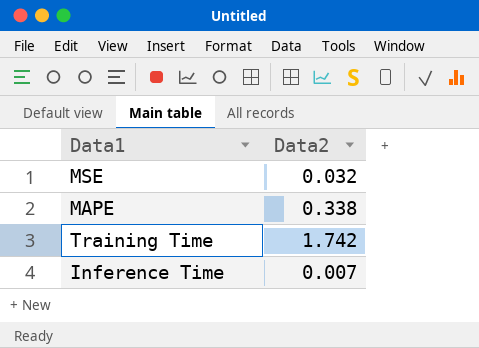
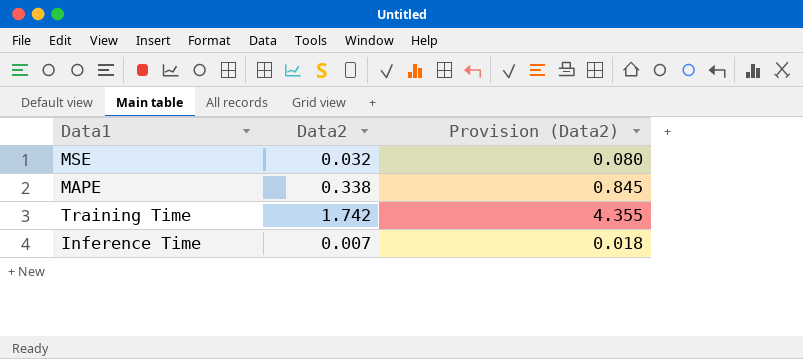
column Provision (Data2) | formula: none -> [Data2] * 2.5

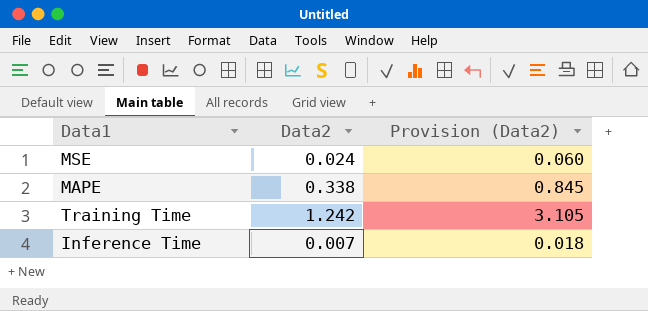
MSE | Data2: 0.032 -> 0.024
MSE | Provision (Data2): 0.080 -> 0.060
Training Time | Data2: 1.742 -> 1.242
Training Time | Provision (Data2): 4.355 -> 3.105

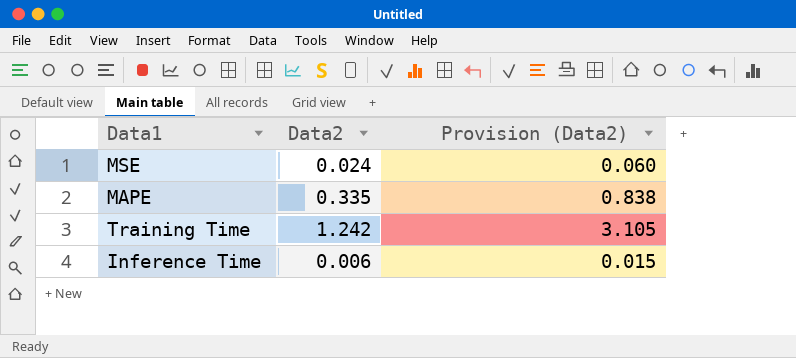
MAPE | Data2: 0.338 -> 0.335
MAPE | Provision (Data2): 0.845 -> 0.838
Inference Time | Data2: 0.007 -> 0.006
Inference Time | Provision (Data2): 0.018 -> 0.015

